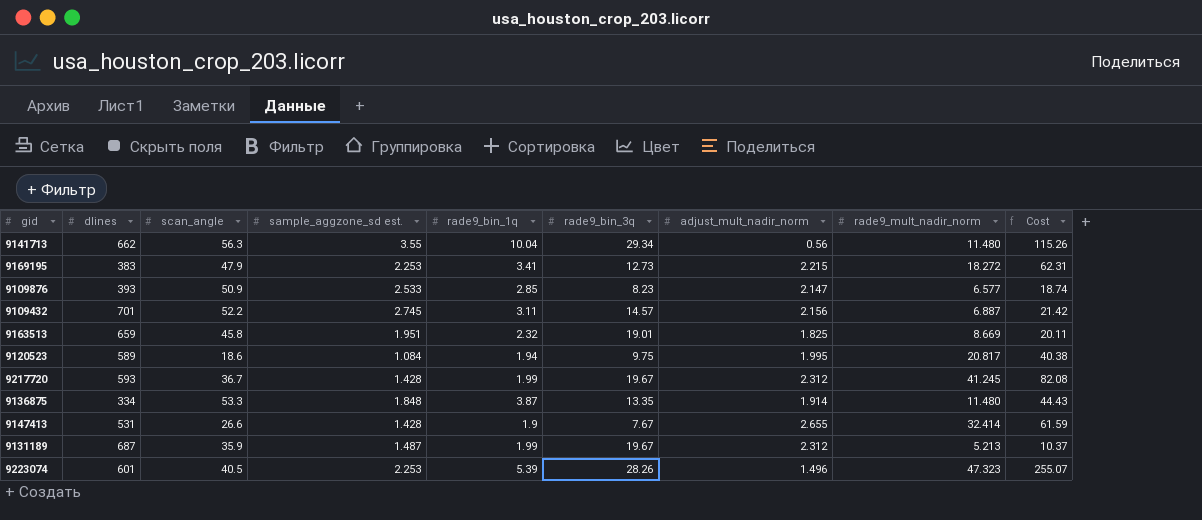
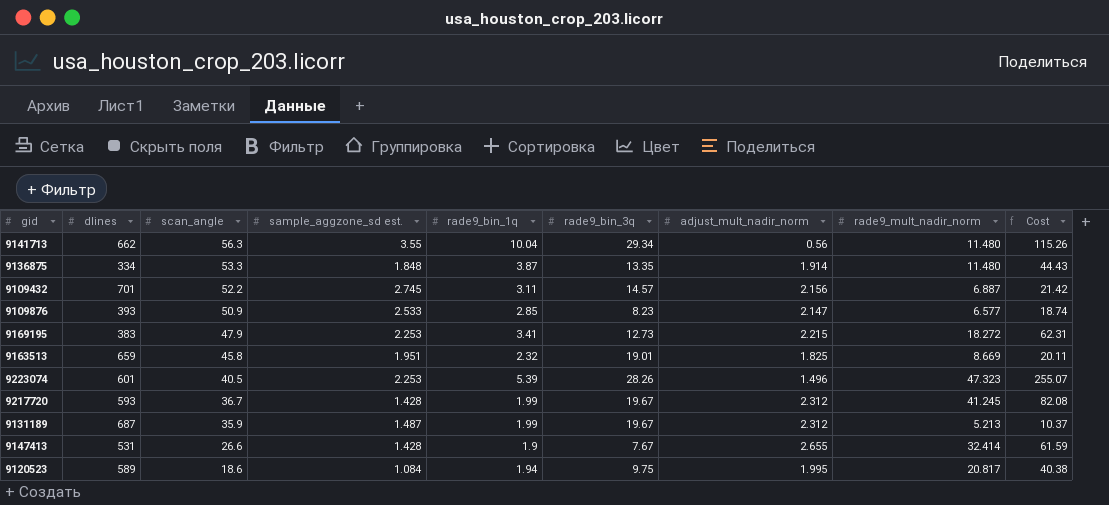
row order: none -> scan_angle descending

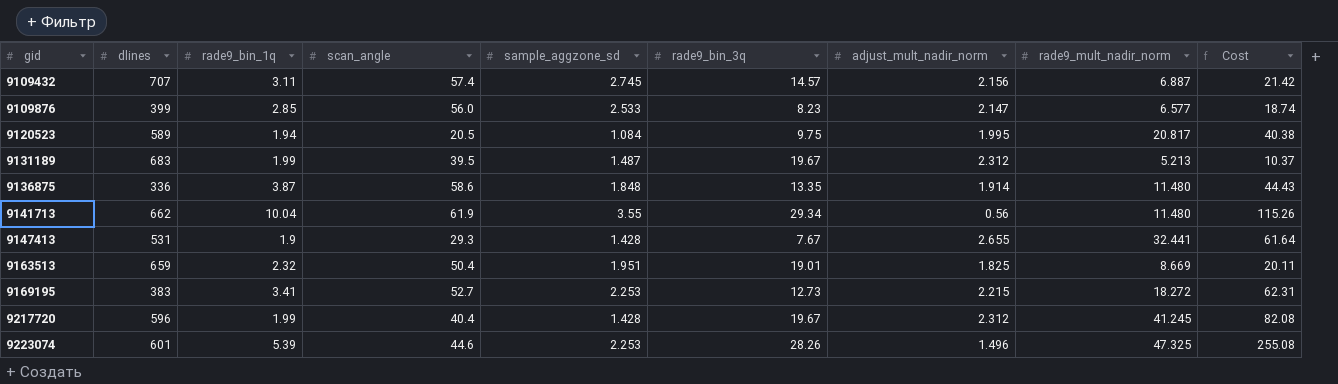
row order: scan_angle descending -> gid ascending
column rade9_bin_1q | position: 5 -> 3
column name: sample_aggzone_sd est. -> sample_aggzone_sd
9109432 | dlines: 701 -> 707
9109432 | scan_angle: 52.2 -> 57.4
9109876 | dlines: 393 -> 399
9109876 | scan_angle: 50.9 -> 56.0
9120523 | scan_angle: 18.6 -> 20.5
9131189 | dlines: 687 -> 683
9131189 | scan_angle: 35.9 -> 39.5
9136875 | dlines: 334 -> 336
9136875 | scan_angle: 53.3 -> 58.6
9141713 | scan_angle: 56.3 -> 61.9
9147413 | scan_angle: 26.6 -> 29.3
9147413 | rade9_mult_nadir_norm: 32.414 -> 32.441
9147413 | Cost: 61.59 -> 61.64
9163513 | scan_angle: 45.8 -> 50.4
9169195 | scan_angle: 47.9 -> 52.7
9217720 | dlines: 593 -> 596
9217720 | scan_angle: 36.7 -> 40.4
9223074 | scan_angle: 40.5 -> 44.6
9223074 | rade9_mult_nadir_norm: 47.323 -> 47.325
9223074 | Cost: 255.07 -> 255.08

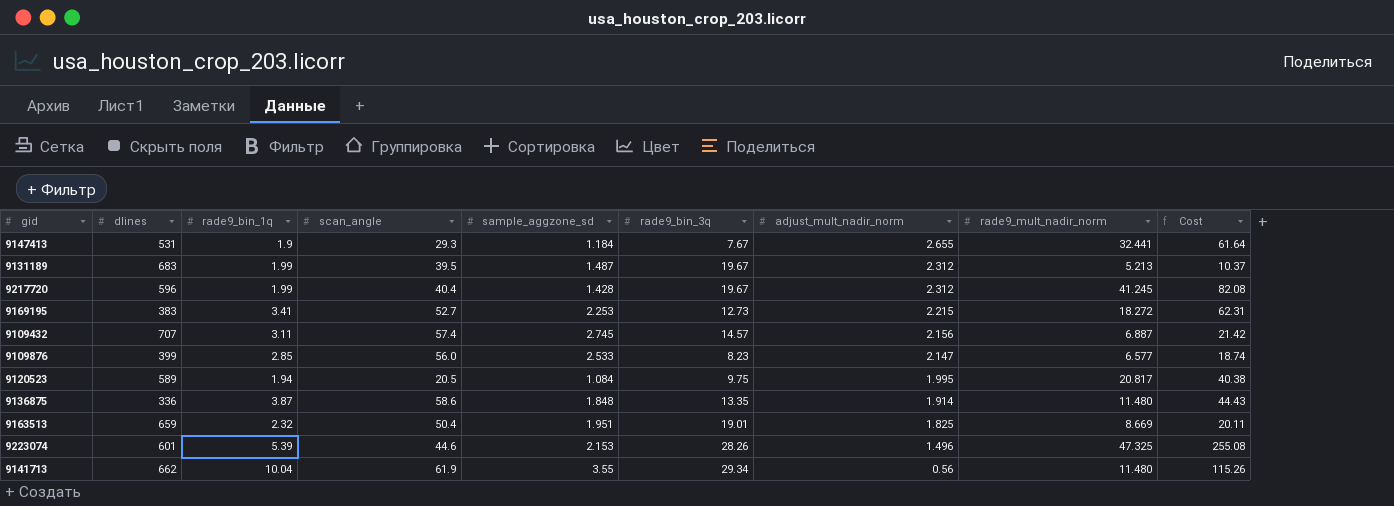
row order: gid ascending -> adjust_mult_nadir_norm descending
9147413 | sample_aggzone_sd: 1.428 -> 1.184
9223074 | sample_aggzone_sd: 2.253 -> 2.153

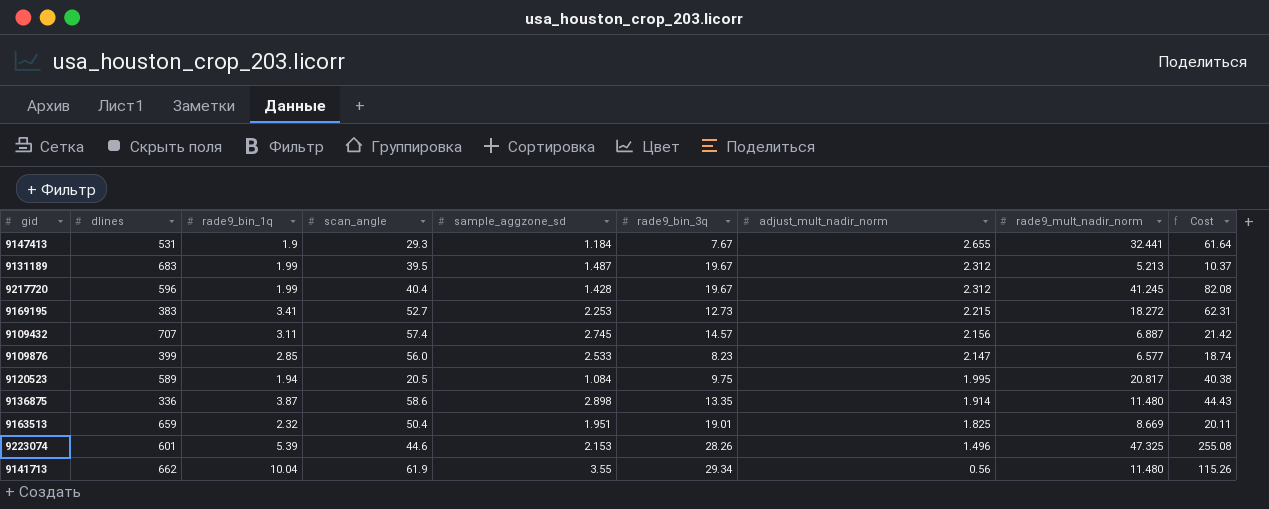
9136875 | sample_aggzone_sd: 1.848 -> 2.898

